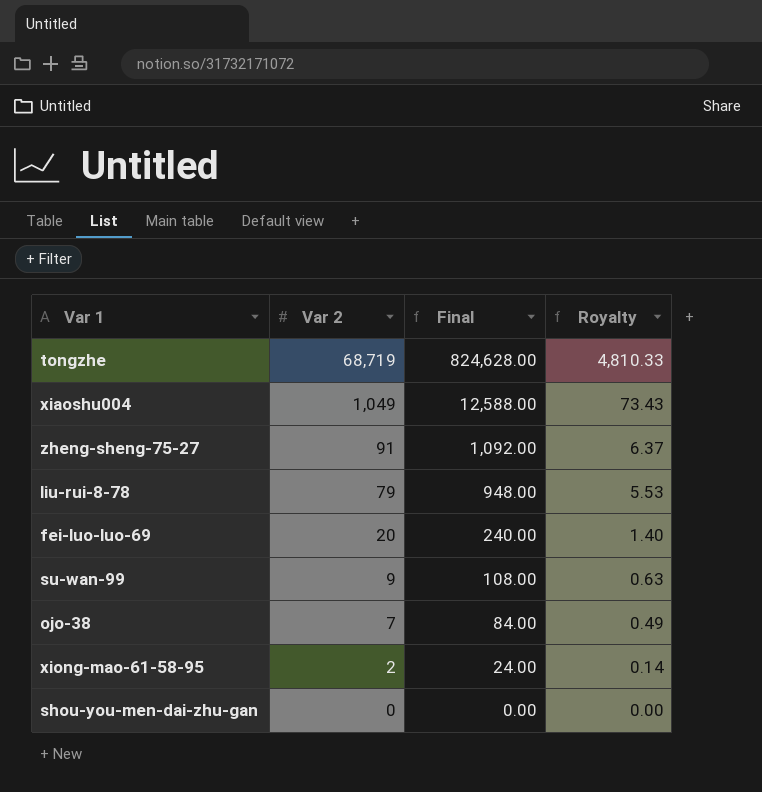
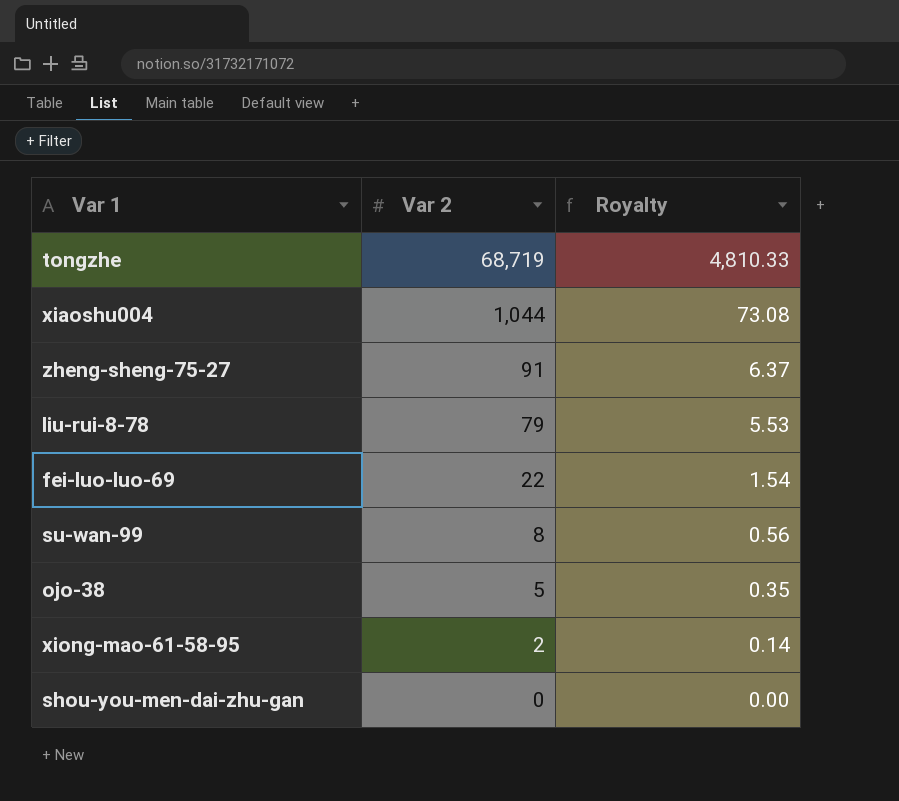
column Final | formula: [Var 2] * 12 -> none
xiaoshu004 | Var 2: 1,049 -> 1,044
xiaoshu004 | Royalty: 73.43 -> 73.08
fei-luo-luo-69 | Var 2: 20 -> 22
fei-luo-luo-69 | Royalty: 1.40 -> 1.54
su-wan-99 | Var 2: 9 -> 8
su-wan-99 | Royalty: 0.63 -> 0.56
ojo-38 | Var 2: 7 -> 5
ojo-38 | Royalty: 0.49 -> 0.35

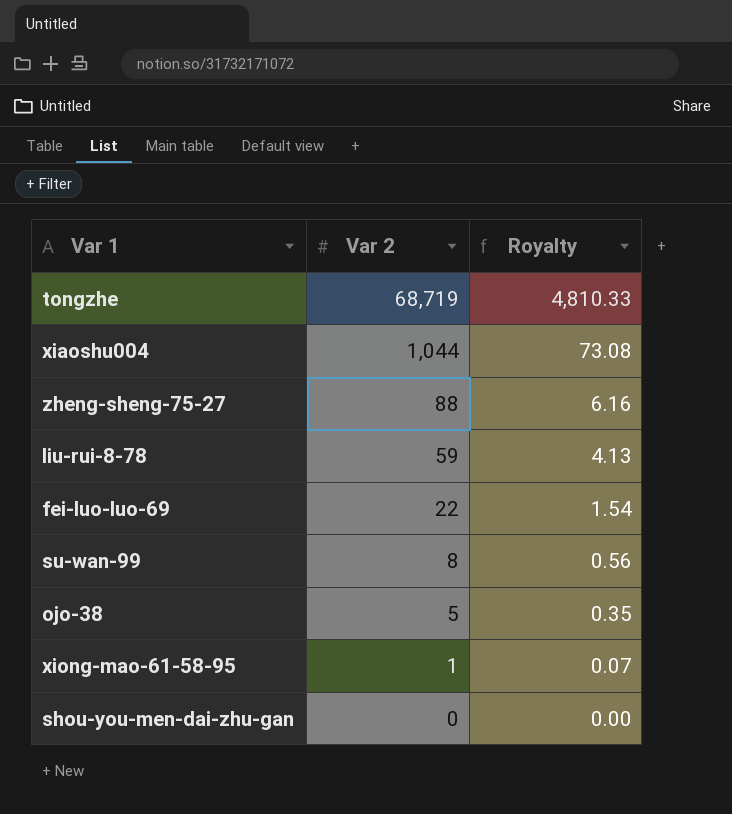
zheng-sheng-75-27 | Var 2: 91 -> 88
zheng-sheng-75-27 | Royalty: 6.37 -> 6.16
liu-rui-8-78 | Var 2: 79 -> 59
liu-rui-8-78 | Royalty: 5.53 -> 4.13
xiong-mao-61-58-95 | Var 2: 2 -> 1
xiong-mao-61-58-95 | Royalty: 0.14 -> 0.07

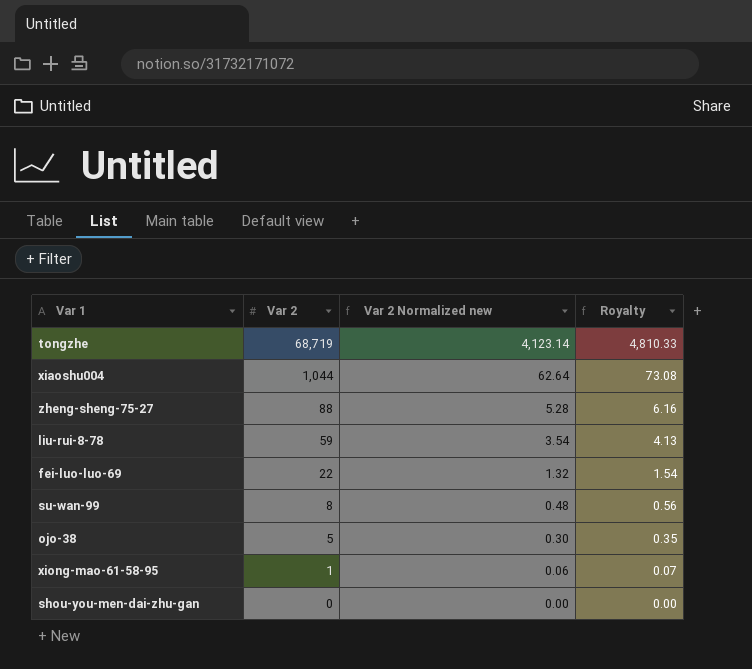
column Var 2 Normalized new | formula: none -> [Var 2] * 0.06

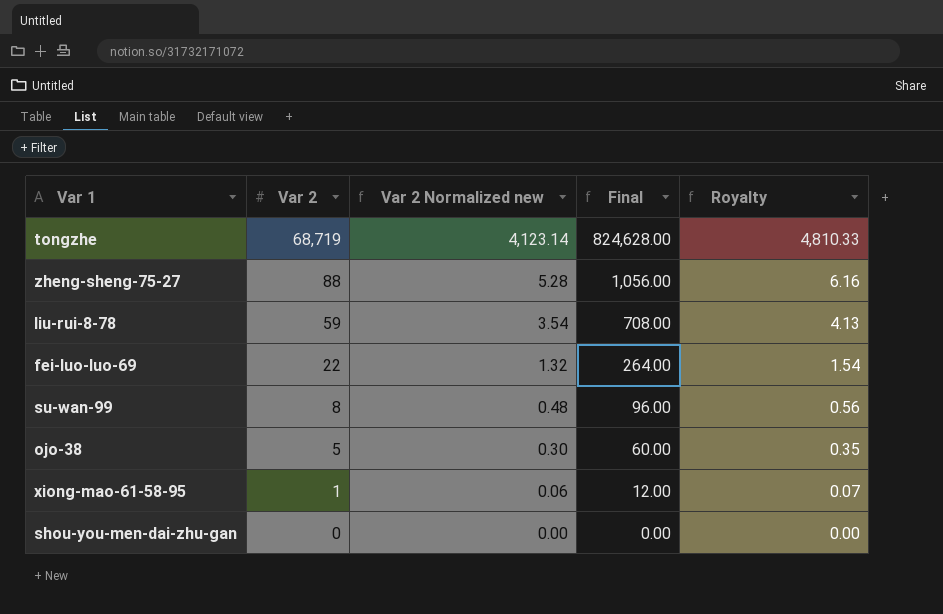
column Final | formula: none -> [Var 2] * 12
row xiaoshu004: 1,044 | 62.64 | 73.08 -> none

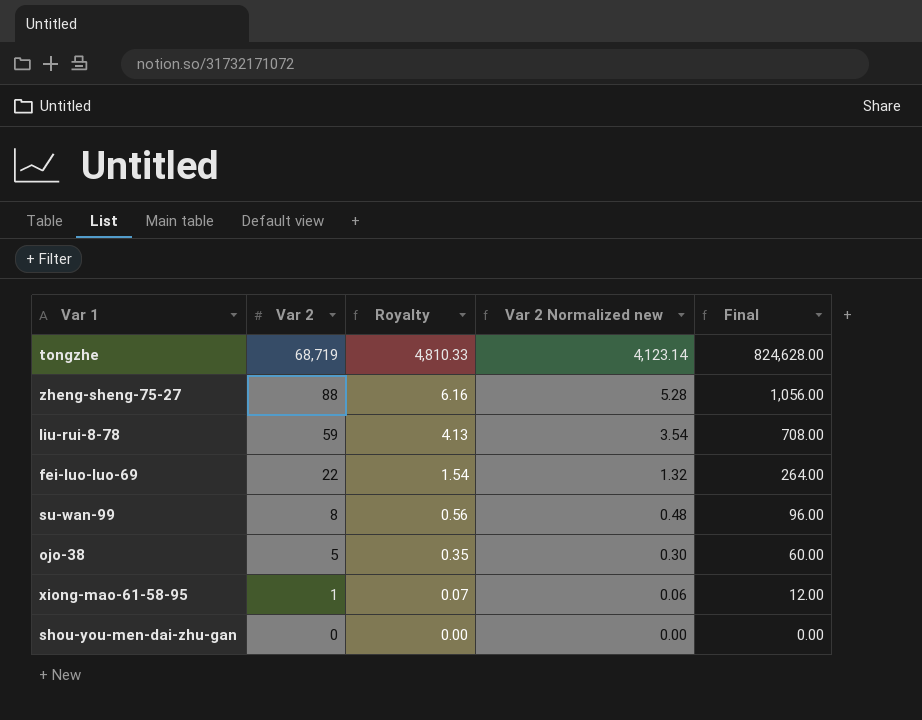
column Royalty | position: 5 -> 3

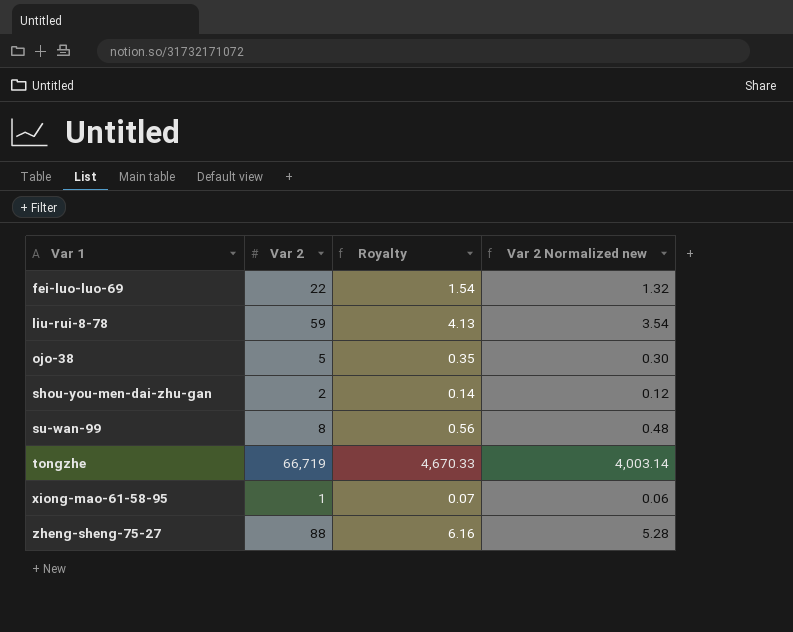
row order: Var 2 descending -> Var 1 ascending
column Final | formula: [Var 2] * 12 -> none
shou-you-men-dai-zhu-gan | Var 2: 0 -> 2
shou-you-men-dai-zhu-gan | Royalty: 0.00 -> 0.14
shou-you-men-dai-zhu-gan | Var 2 Normalized new: 0.00 -> 0.12
tongzhe | Var 2: 68,719 -> 66,719
tongzhe | Royalty: 4,810.33 -> 4,670.33
tongzhe | Var 2 Normalized new: 4,123.14 -> 4,003.14

